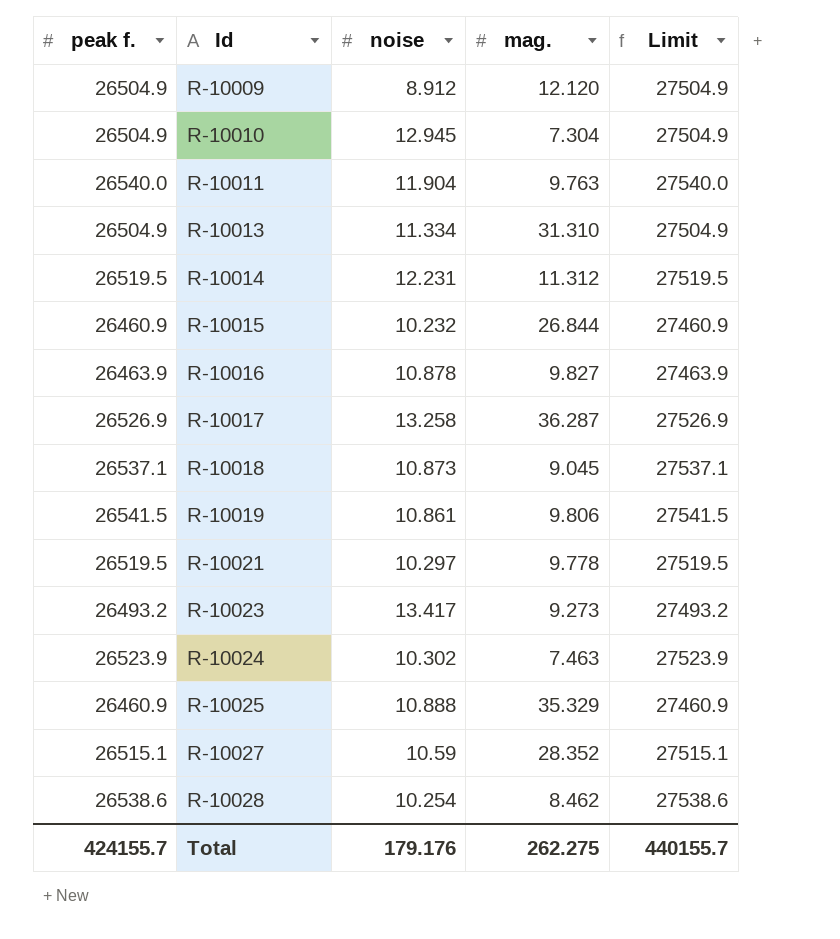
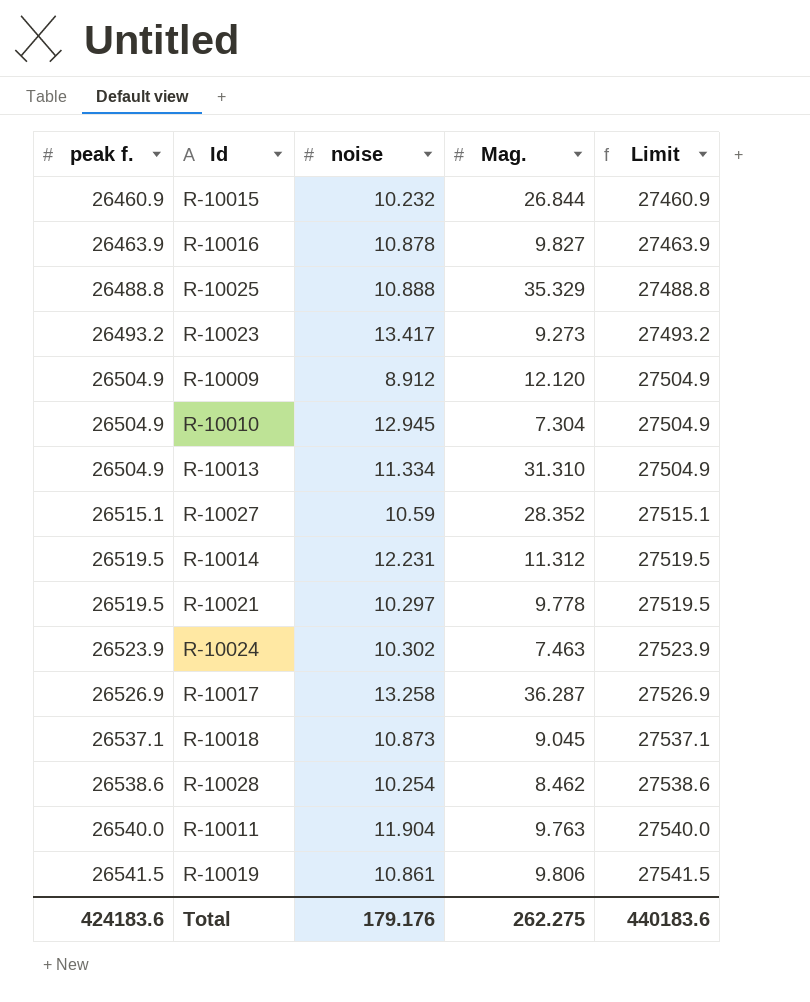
row order: Id ascending -> peak f. ascending
column name: mag. -> Mag.
R-10025 | peak f.: 26460.9 -> 26488.8
R-10025 | Limit: 27460.9 -> 27488.8
Total | peak f.: 424155.7 -> 424183.6
Total | Limit: 440155.7 -> 440183.6

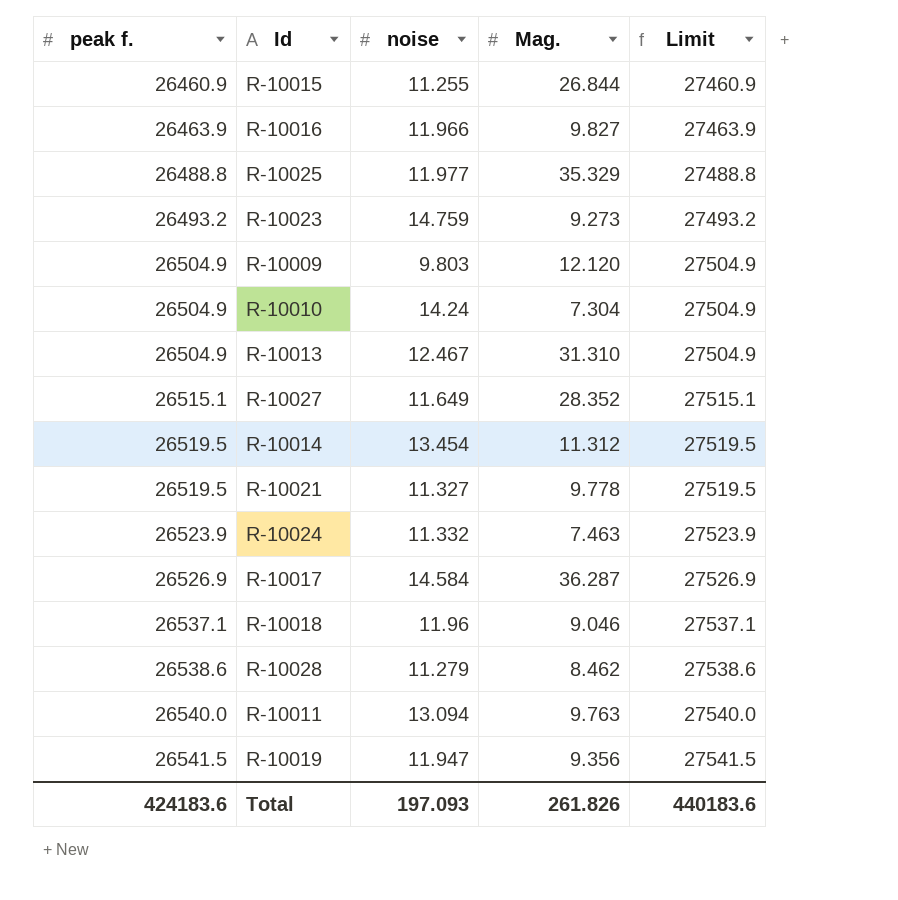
R-10015 | noise: 10.232 -> 11.255
R-10016 | noise: 10.878 -> 11.966
R-10025 | noise: 10.888 -> 11.977
R-10023 | noise: 13.417 -> 14.759
R-10009 | noise: 8.912 -> 9.803
R-10010 | noise: 12.945 -> 14.24
R-10013 | noise: 11.334 -> 12.467
R-10027 | noise: 10.59 -> 11.649
R-10014 | noise: 12.231 -> 13.454
R-10021 | noise: 10.297 -> 11.327
R-10024 | noise: 10.302 -> 11.332
R-10017 | noise: 13.258 -> 14.584
R-10018 | noise: 10.873 -> 11.96
R-10018 | Mag.: 9.045 -> 9.046
R-10028 | noise: 10.254 -> 11.279
R-10011 | noise: 11.904 -> 13.094
R-10019 | noise: 10.861 -> 11.947
R-10019 | Mag.: 9.806 -> 9.356
Total | noise: 179.176 -> 197.093
Total | Mag.: 262.275 -> 261.826

